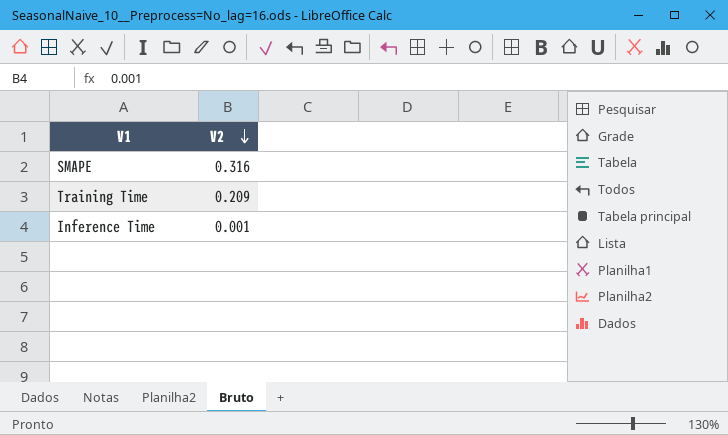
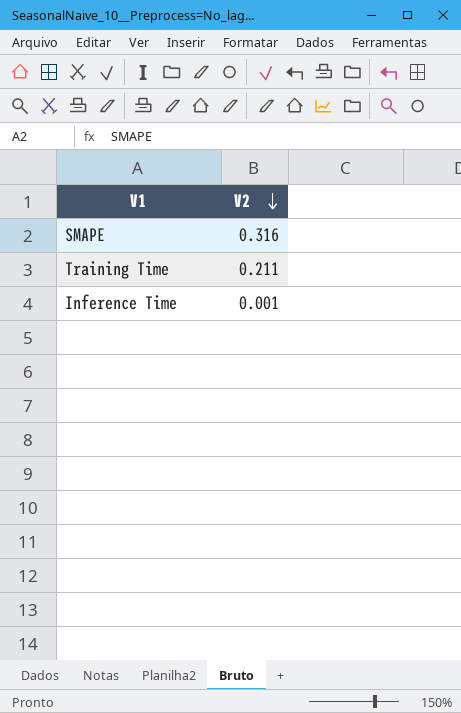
Training Time | V2: 0.209 -> 0.211

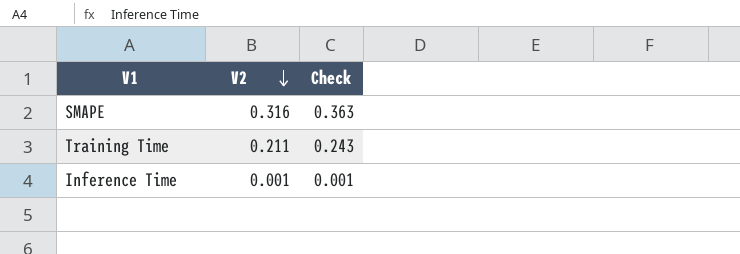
column Check | formula: none -> [V2] * 1.15

